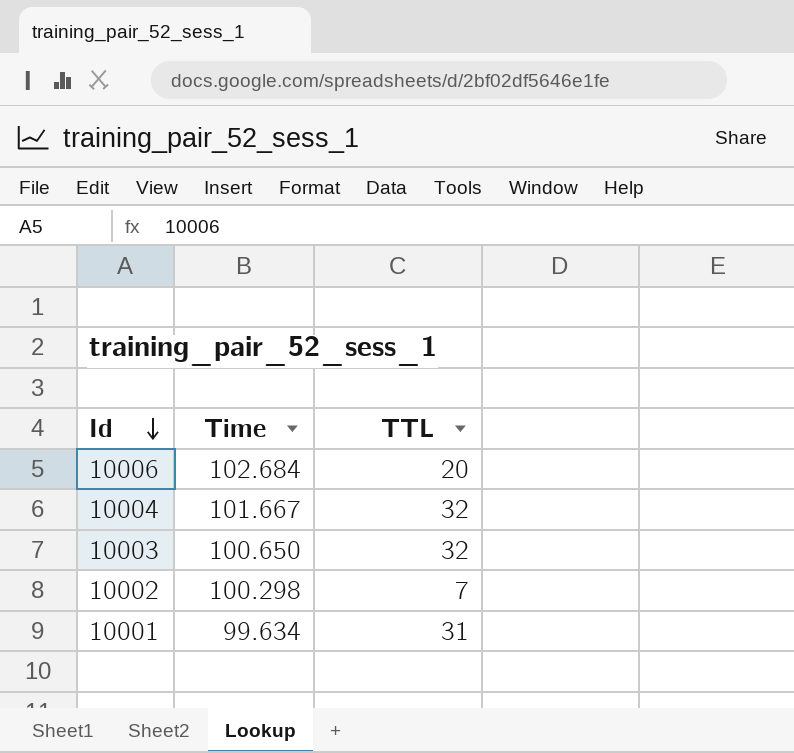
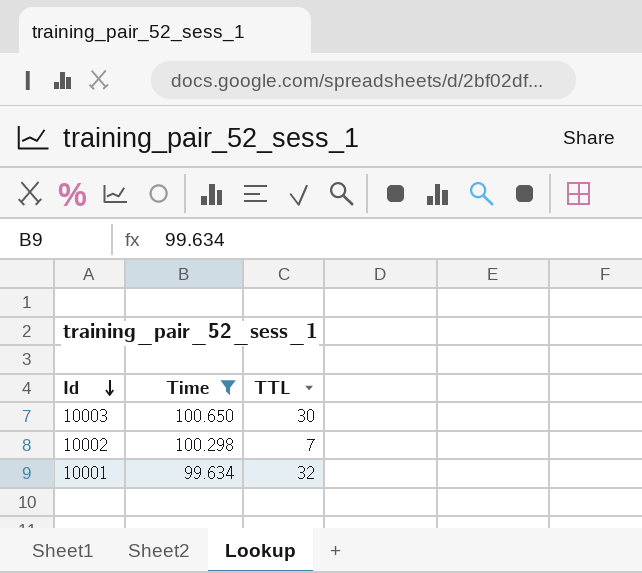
filter: none -> Time <= 100.650
10003 | TTL: 32 -> 30
10001 | TTL: 31 -> 32

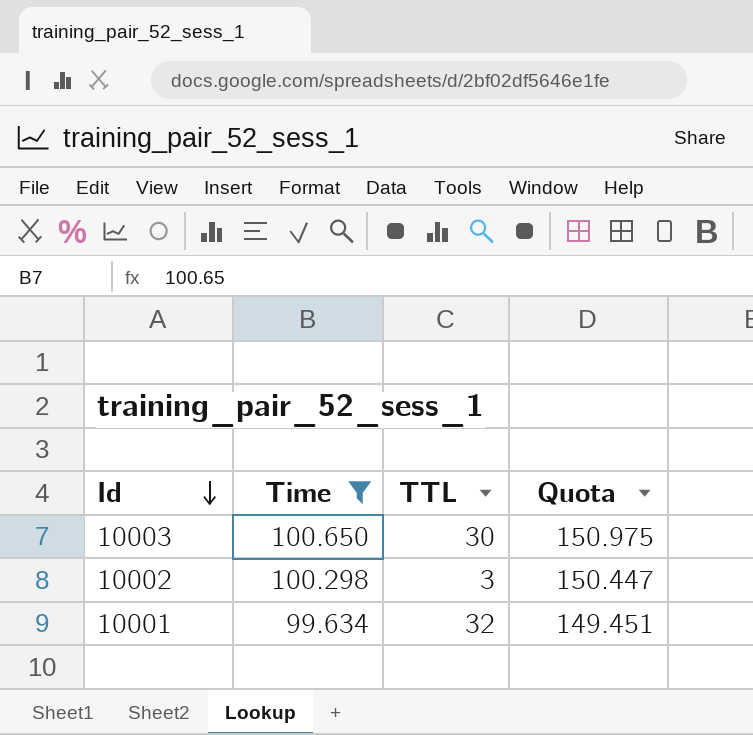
column Quota | formula: none -> [Time] * 1.5
10002 | TTL: 7 -> 3

